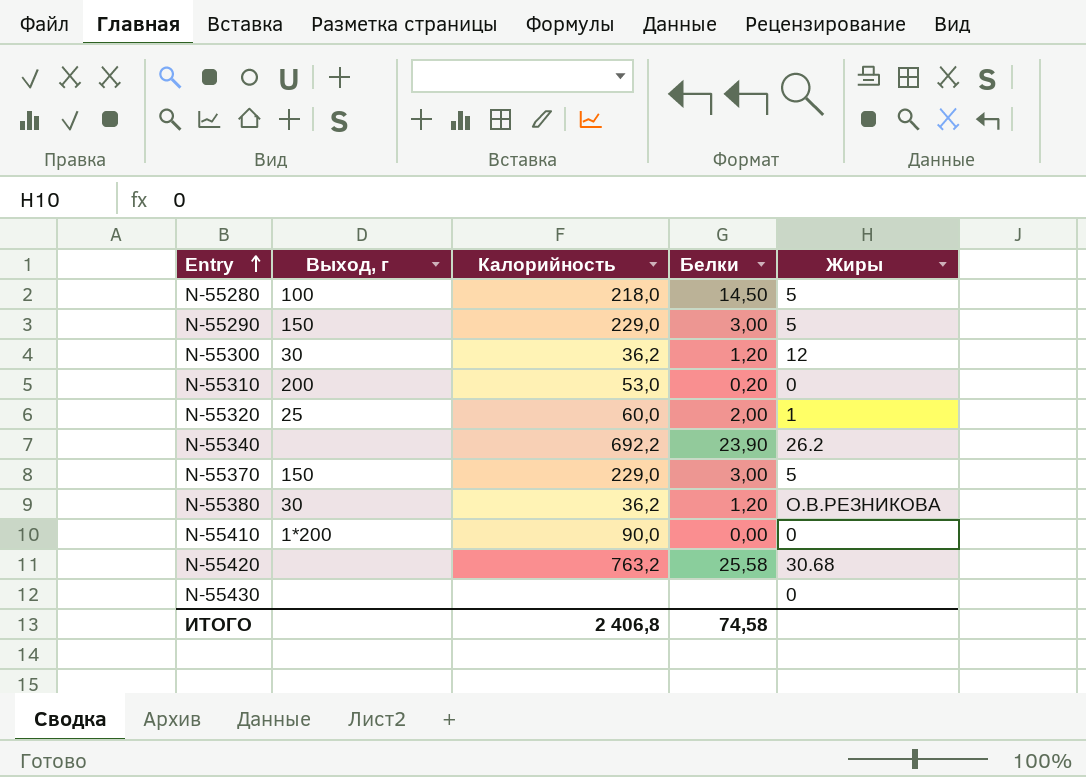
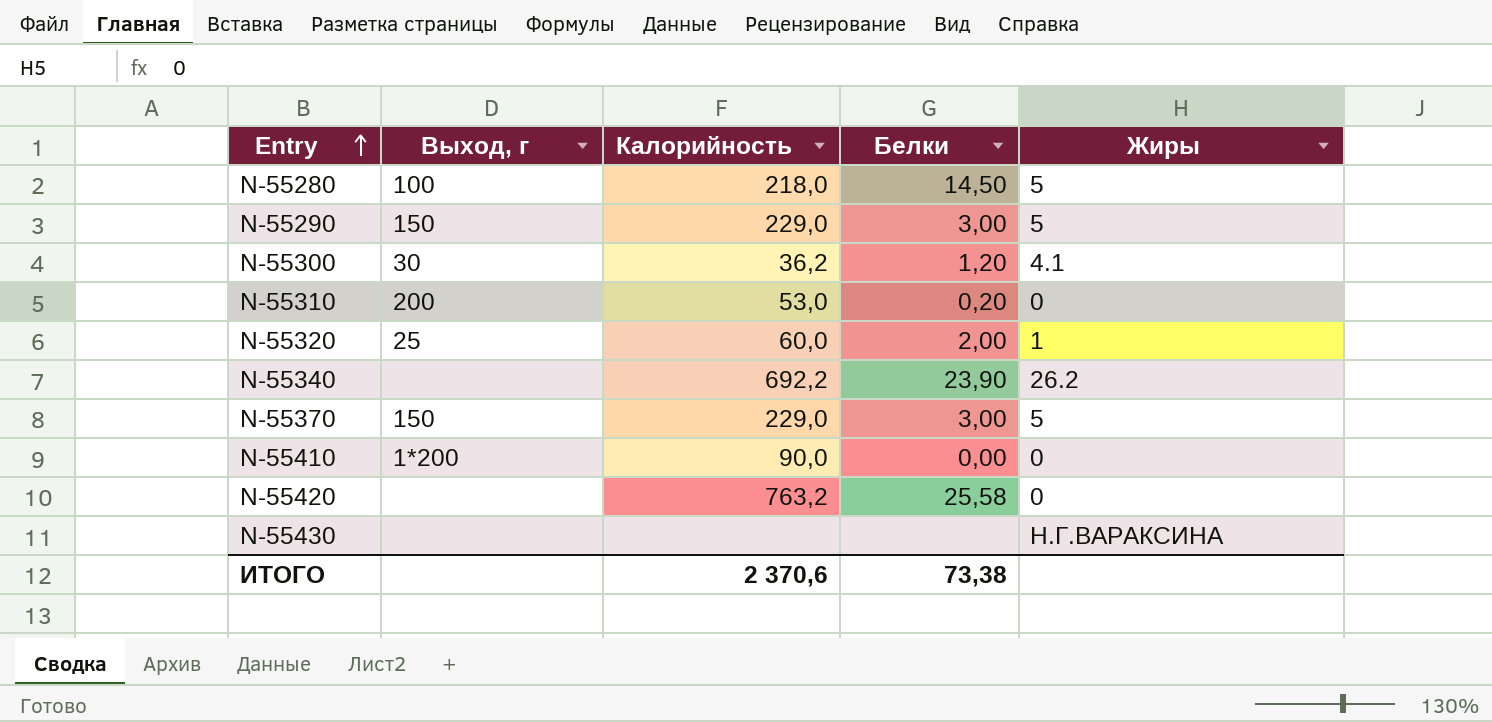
row N-55380: 30 | 36,2 | 1,20 | О.В.РЕЗНИКОВА -> none
N-55300 | Жиры: 12 -> 4.1
N-55420 | Жиры: 30.68 -> 0
N-55430 | Жиры: 0 -> Н.Г.ВАРАКСИНА
ИТОГО | Калорийность: 2 406,8 -> 2 370,6
ИТОГО | Белки: 74,58 -> 73,38

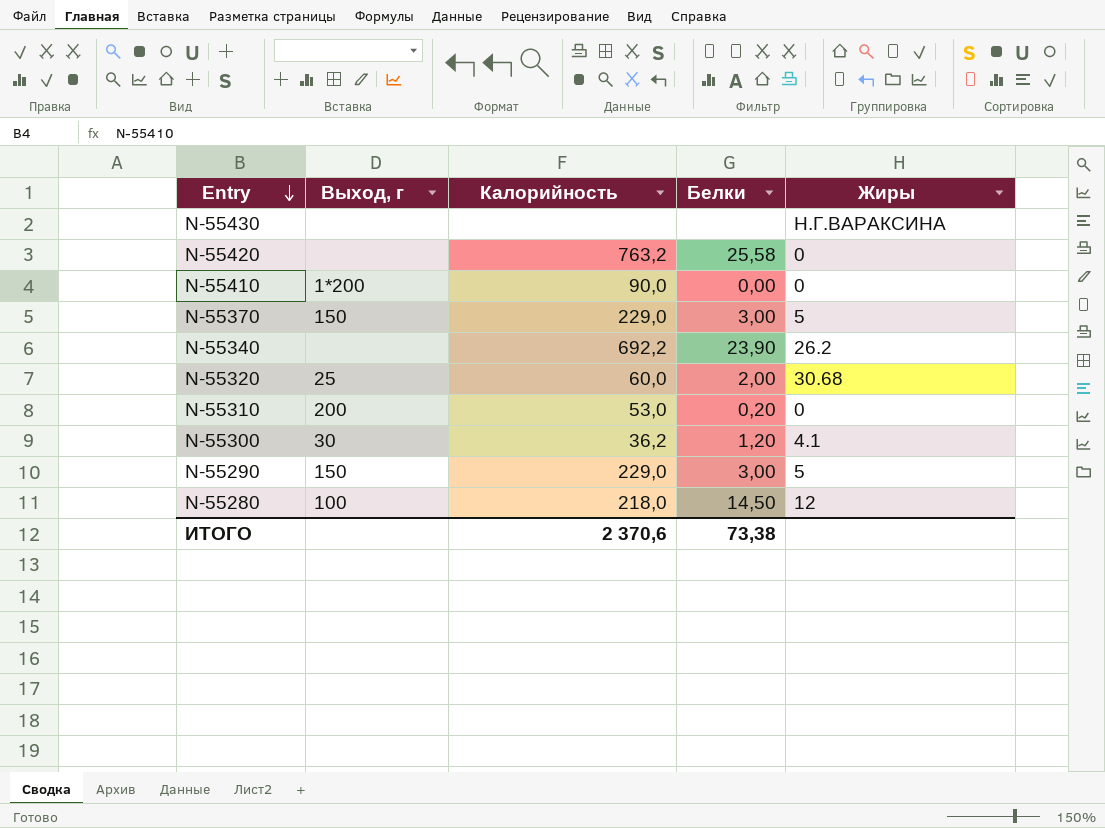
row order: Entry ascending -> Entry descending
N-55320 | Жиры: 1 -> 30.68
N-55280 | Жиры: 5 -> 12

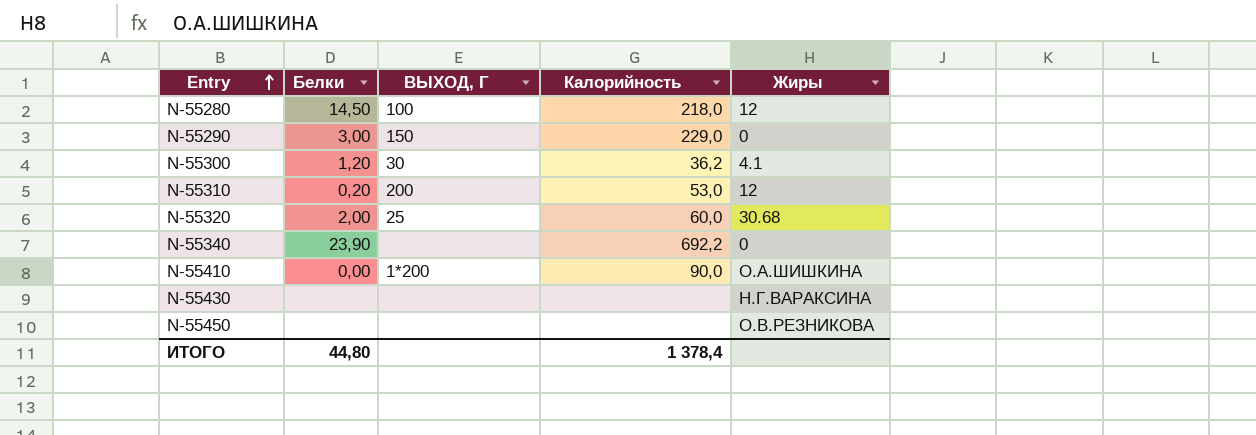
row order: Entry descending -> Entry ascending
column Белки | position: 4 -> 2
column name: Выход, г -> ВЫХОД, Г
row N-55420: none | 763,2 | 25,58 | 0 -> none
row N-55370: 150 | 229,0 | 3,00 | 5 -> none
N-55290 | Жиры: 5 -> 0
N-55310 | Жиры: 0 -> 12
N-55340 | Жиры: 26.2 -> 0
N-55410 | Жиры: 0 -> О.А.ШИШКИНА
row N-55450: none -> none | none | none | О.В.РЕЗНИКОВА
ИТОГО | Белки: 73,38 -> 44,80
ИТОГО | Калорийность: 2 370,6 -> 1 378,4

